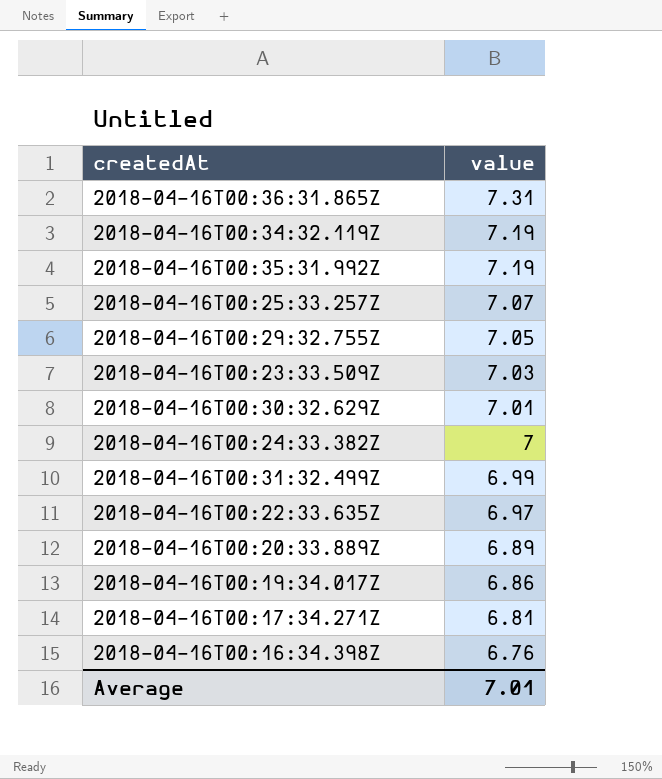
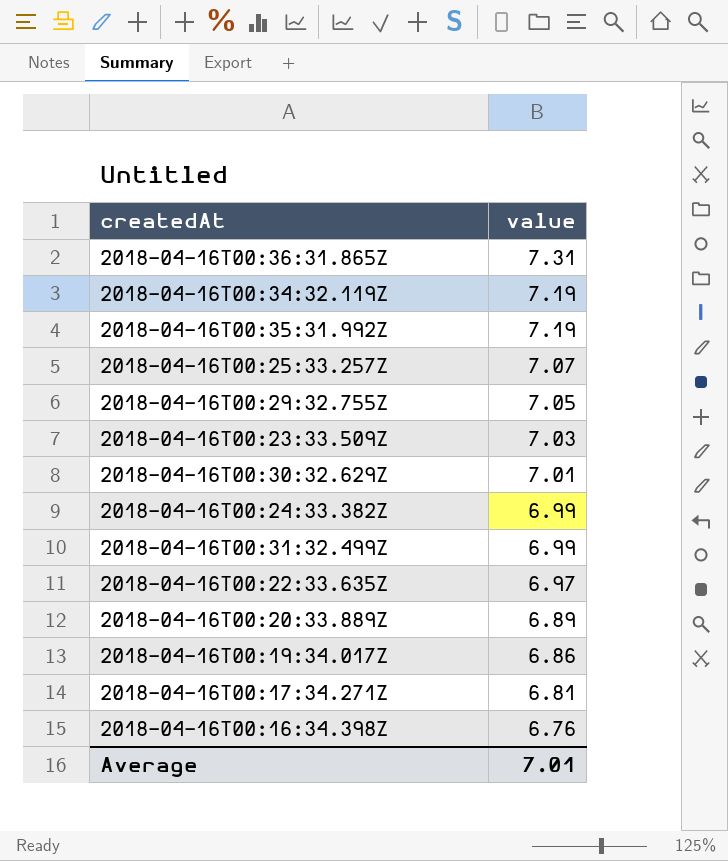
2018-04-16T00:24:33.382Z | value: 7 -> 6.99

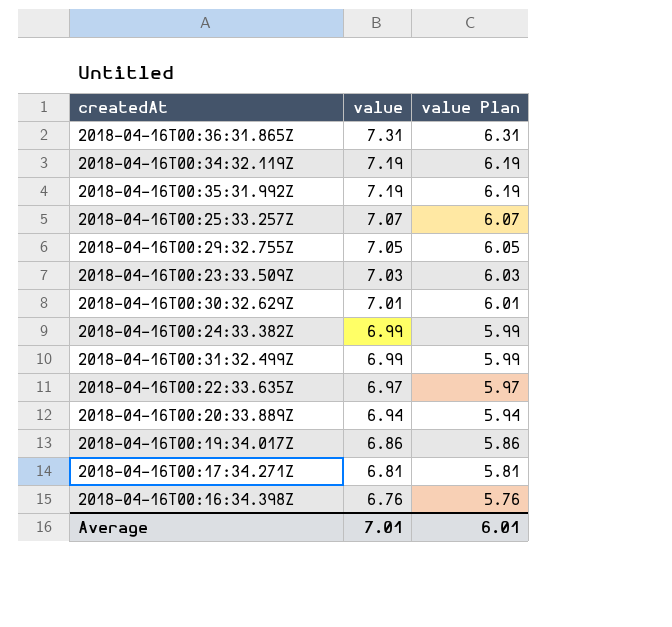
column value Plan | formula: none -> [value] - 1
2018-04-16T00:20:33.889Z | value: 6.89 -> 6.94

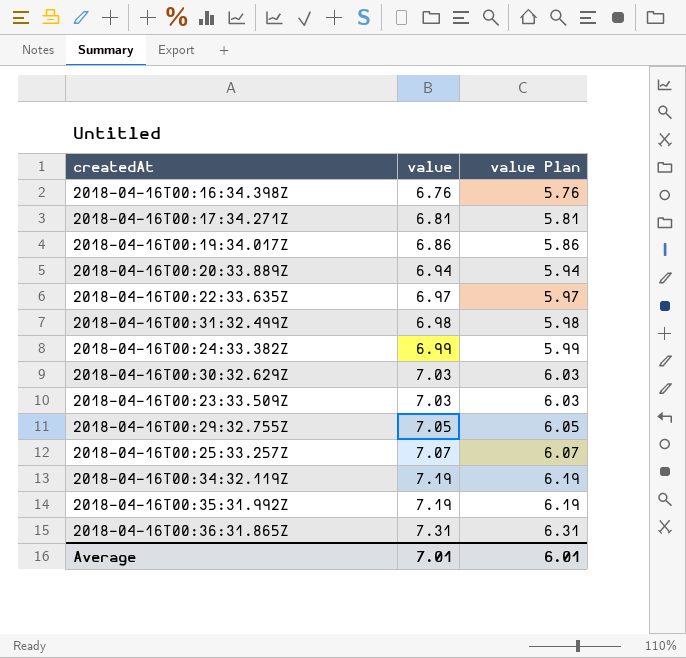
row order: value descending -> value ascending
2018-04-16T00:31:32.499Z | value: 6.99 -> 6.98
2018-04-16T00:31:32.499Z | value Plan: 5.99 -> 5.98
2018-04-16T00:30:32.629Z | value: 7.01 -> 7.03
2018-04-16T00:30:32.629Z | value Plan: 6.01 -> 6.03

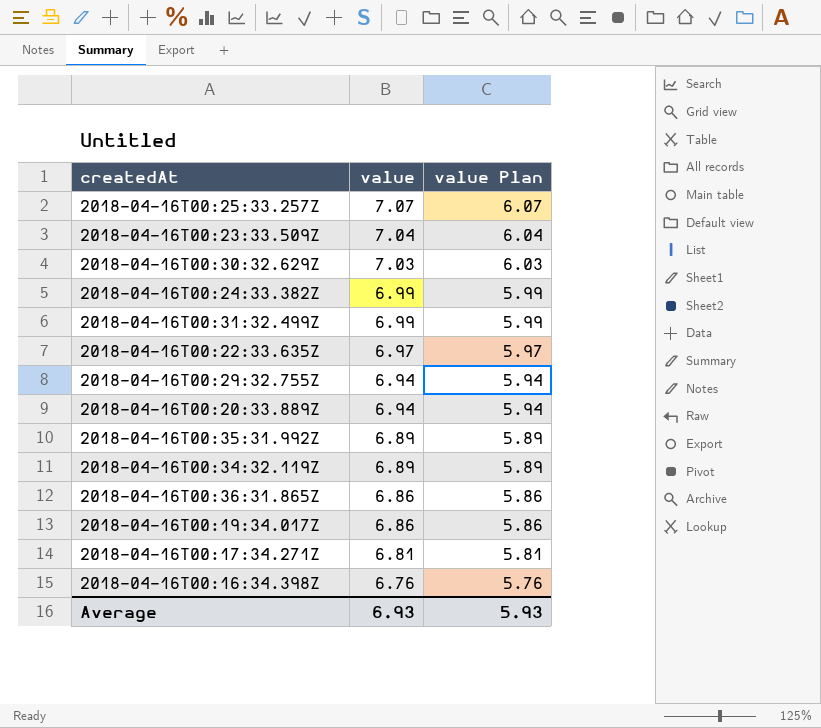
row order: value ascending -> value descending
2018-04-16T00:23:33.509Z | value: 7.03 -> 7.04
2018-04-16T00:23:33.509Z | value Plan: 6.03 -> 6.04
2018-04-16T00:31:32.499Z | value: 6.98 -> 6.99
2018-04-16T00:31:32.499Z | value Plan: 5.98 -> 5.99
2018-04-16T00:29:32.755Z | value: 7.05 -> 6.94
2018-04-16T00:29:32.755Z | value Plan: 6.05 -> 5.94
2018-04-16T00:35:31.992Z | value: 7.19 -> 6.89
2018-04-16T00:35:31.992Z | value Plan: 6.19 -> 5.89
2018-04-16T00:34:32.119Z | value: 7.19 -> 6.89
2018-04-16T00:34:32.119Z | value Plan: 6.19 -> 5.89
2018-04-16T00:36:31.865Z | value: 7.31 -> 6.86
2018-04-16T00:36:31.865Z | value Plan: 6.31 -> 5.86
Average | value: 7.01 -> 6.93
Average | value Plan: 6.01 -> 5.93

